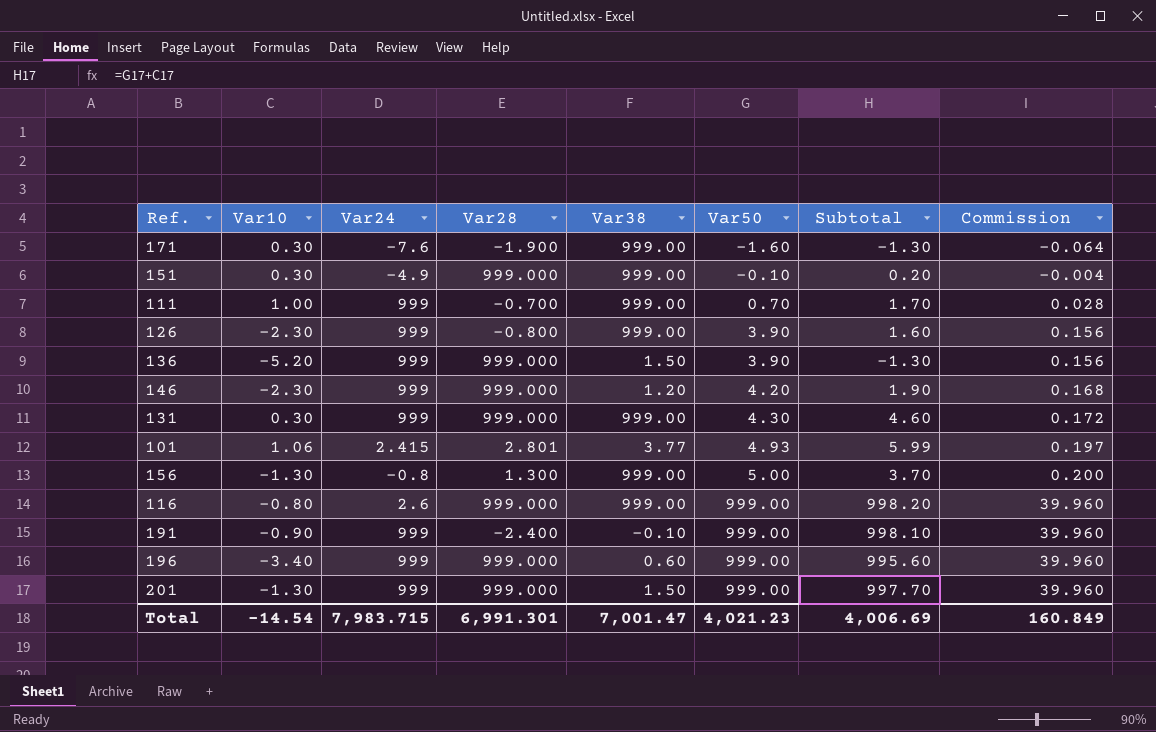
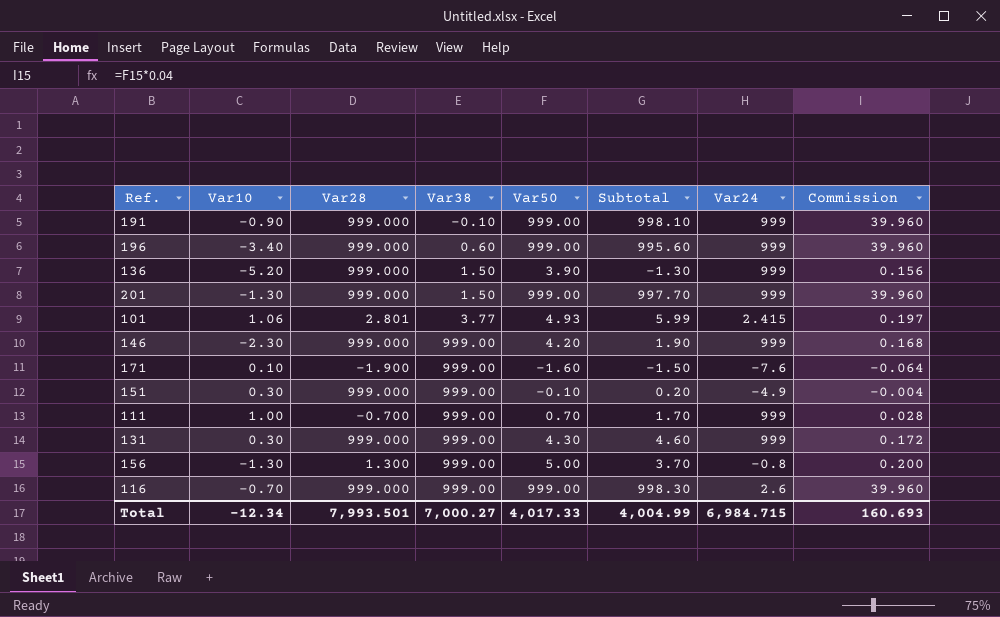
row order: Var50 ascending -> Var38 ascending
column Var24 | position: 3 -> 7
row 126: -2.30 | 999 | -0.800 | 999.00 | 3.90 | 1.60 | 0.156 -> none
191 | Var28: -2.400 -> 999.000
146 | Var38: 1.20 -> 999.00
171 | Var10: 0.30 -> 0.10
171 | Subtotal: -1.30 -> -1.50
116 | Var10: -0.80 -> -0.70
116 | Subtotal: 998.20 -> 998.30
Total | Var10: -14.54 -> -12.34
Total | Var28: 6,991.301 -> 7,993.501
Total | Var38: 7,001.47 -> 7,000.27
Total | Var50: 4,021.23 -> 4,017.33
Total | Subtotal: 4,006.69 -> 4,004.99
Total | Var24: 7,983.715 -> 6,984.715
Total | Commission: 160.849 -> 160.693

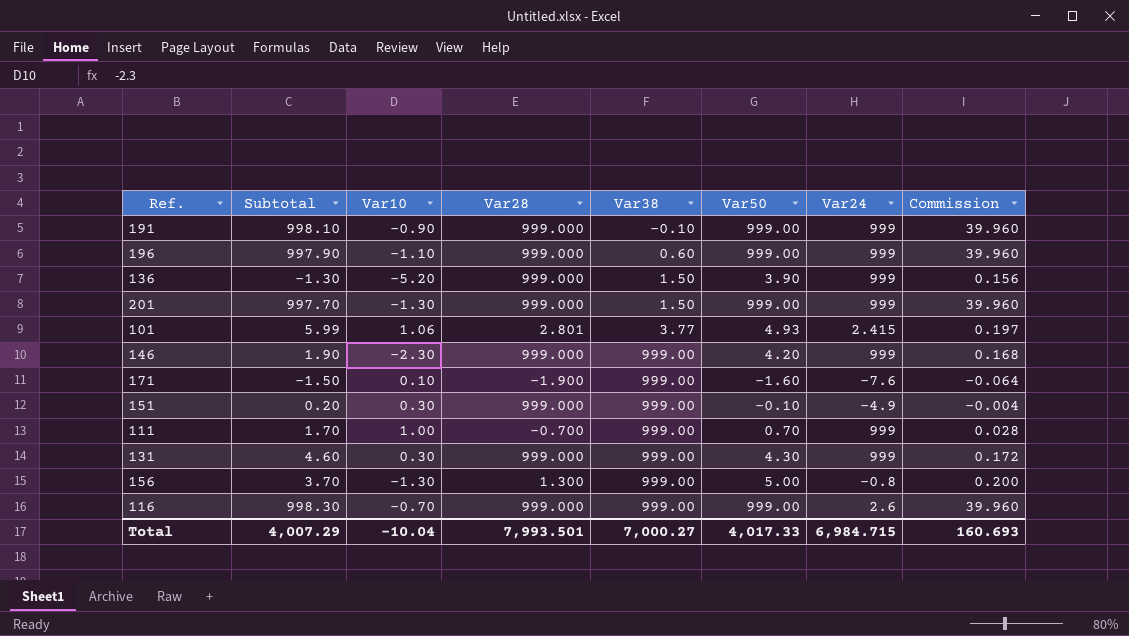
column Subtotal | position: 6 -> 2
196 | Subtotal: 995.60 -> 997.90
196 | Var10: -3.40 -> -1.10
Total | Subtotal: 4,004.99 -> 4,007.29
Total | Var10: -12.34 -> -10.04

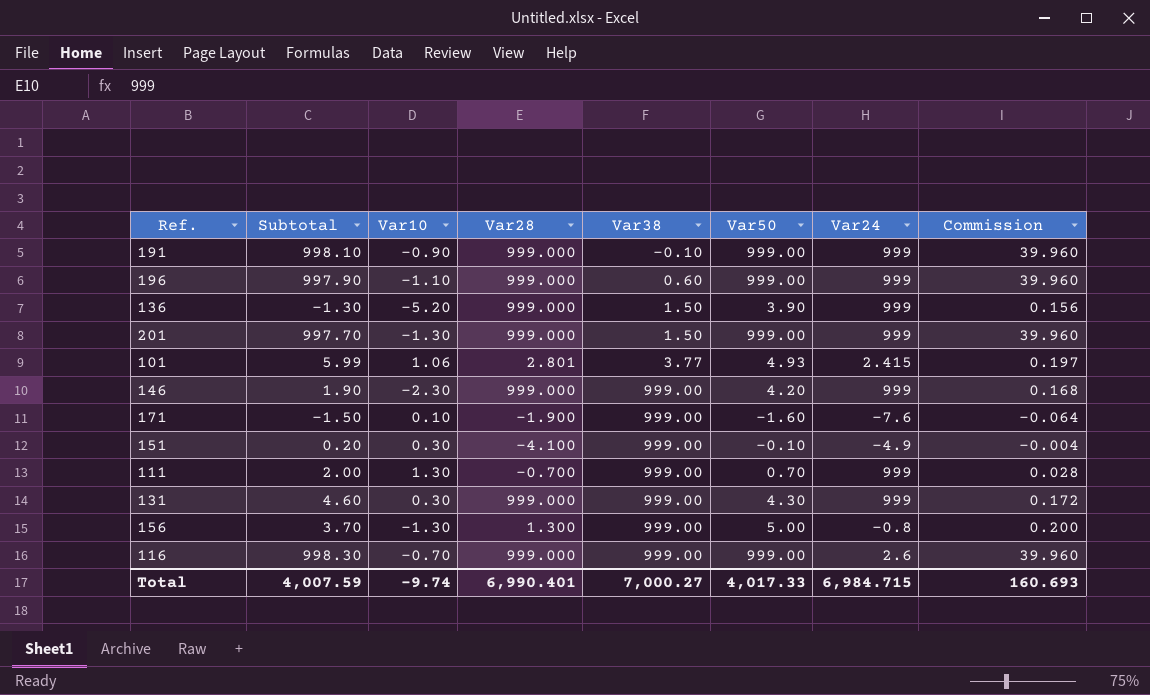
151 | Var28: 999.000 -> -4.100
111 | Subtotal: 1.70 -> 2.00
111 | Var10: 1.00 -> 1.30
Total | Subtotal: 4,007.29 -> 4,007.59
Total | Var10: -10.04 -> -9.74
Total | Var28: 7,993.501 -> 6,990.401

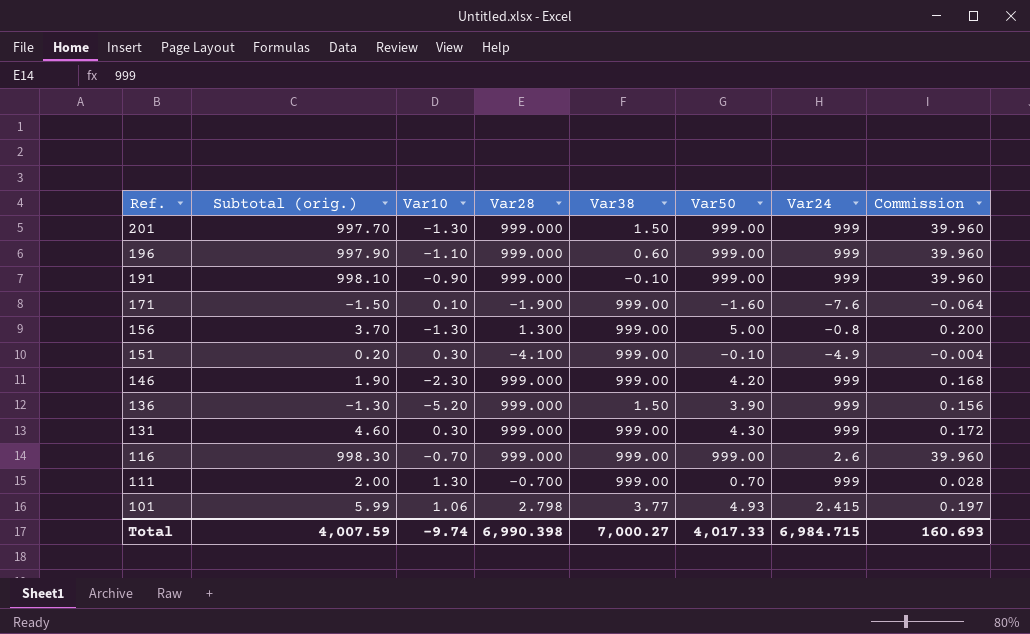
row order: Var38 ascending -> Ref. descending
column name: Subtotal -> Subtotal (orig.)
101 | Var28: 2.801 -> 2.798
Total | Var28: 6,990.401 -> 6,990.398

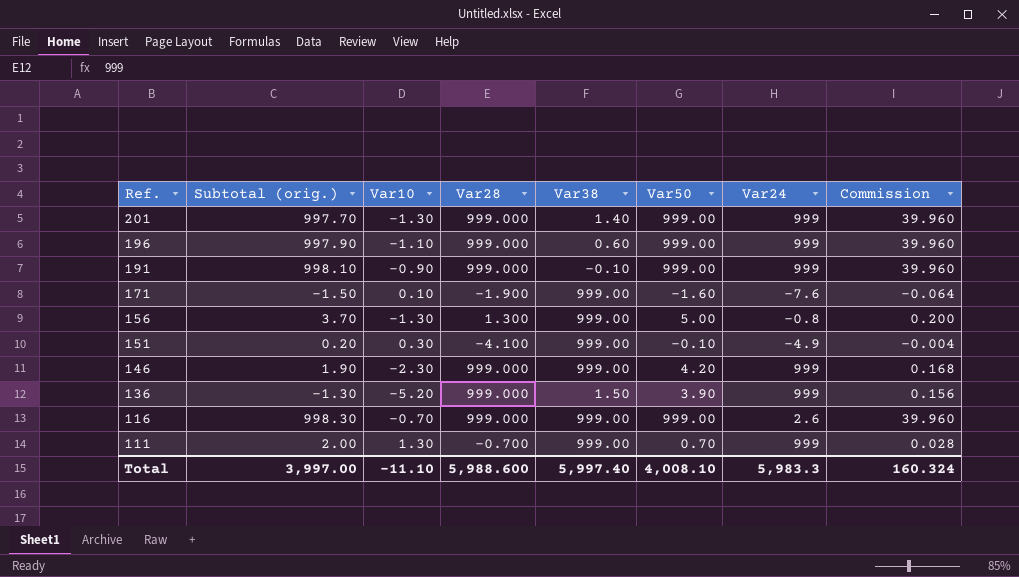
row 131: 4.60 | 0.30 | 999.000 | 999.00 | 4.30 | 999 | 0.172 -> none
row 101: 5.99 | 1.06 | 2.798 | 3.77 | 4.93 | 2.415 | 0.197 -> none
201 | Var38: 1.50 -> 1.40
Total | Subtotal (orig.): 4,007.59 -> 3,997.00
Total | Var10: -9.74 -> -11.10
Total | Var28: 6,990.398 -> 5,988.600
Total | Var38: 7,000.27 -> 5,997.40
Total | Var50: 4,017.33 -> 4,008.10
Total | Var24: 6,984.715 -> 5,983.3
Total | Commission: 160.693 -> 160.324

